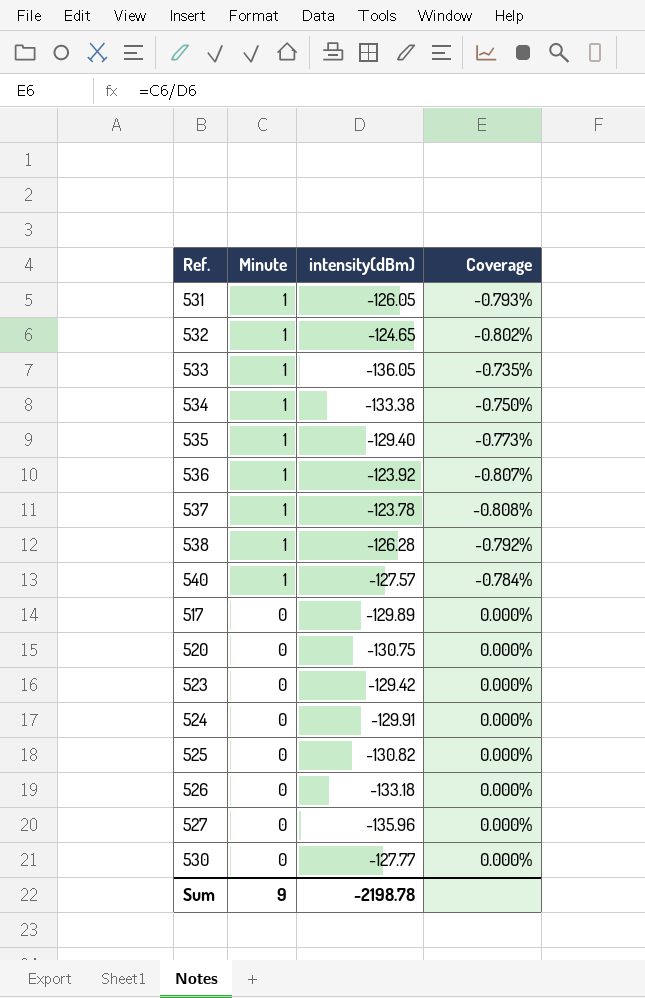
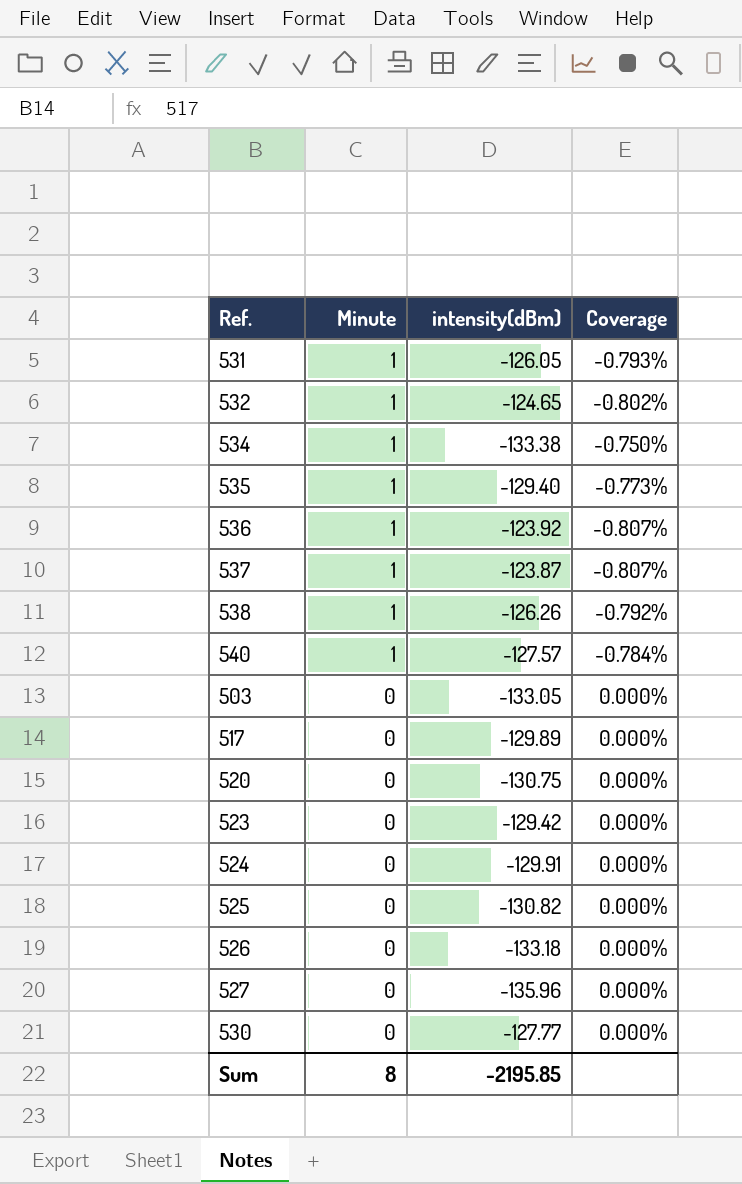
row 533: 1 | -136.05 | -0.735% -> none
537 | intensity(dBm): -123.78 -> -123.87
537 | Coverage: -0.808% -> -0.807%
538 | intensity(dBm): -126.28 -> -126.26
row 503: none -> 0 | -133.05 | 0.000%
Sum | Minute: 9 -> 8
Sum | intensity(dBm): -2198.78 -> -2195.85

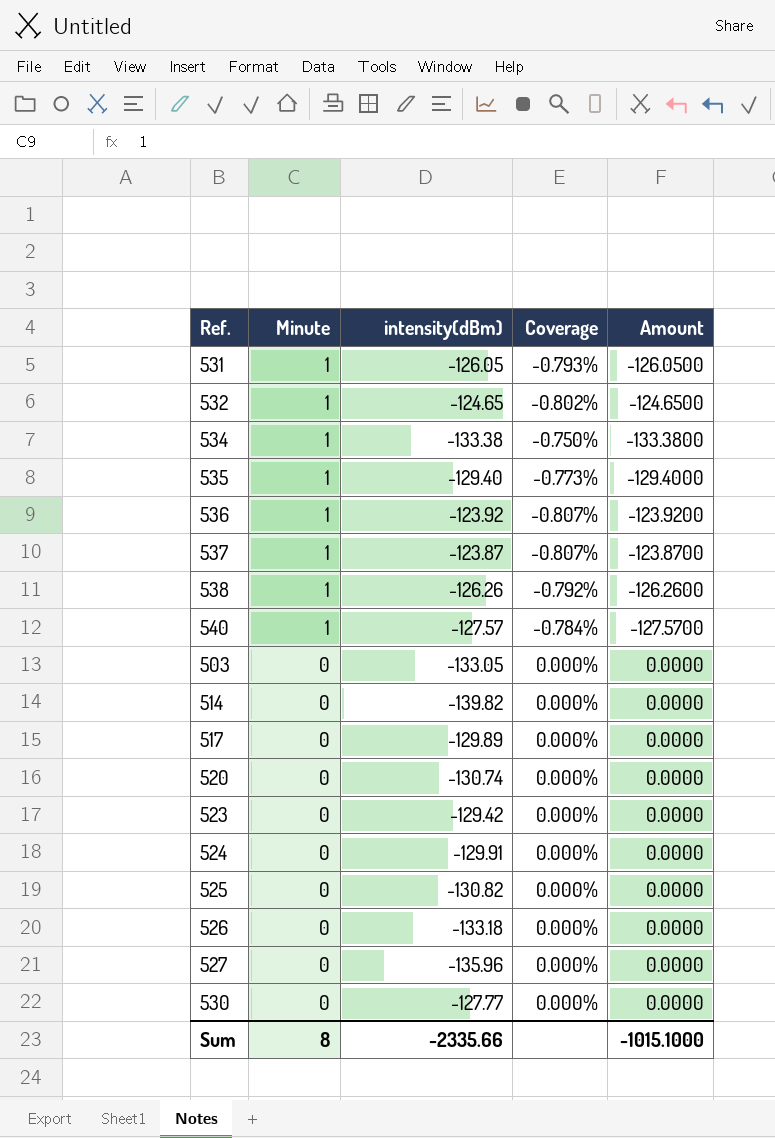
column Amount | formula: none -> [Minute] * [intensity(dBm)]
row 514: none -> 0 | -139.82 | 0.000% | 0.0000
520 | intensity(dBm): -130.75 -> -130.74
Sum | intensity(dBm): -2195.85 -> -2335.66

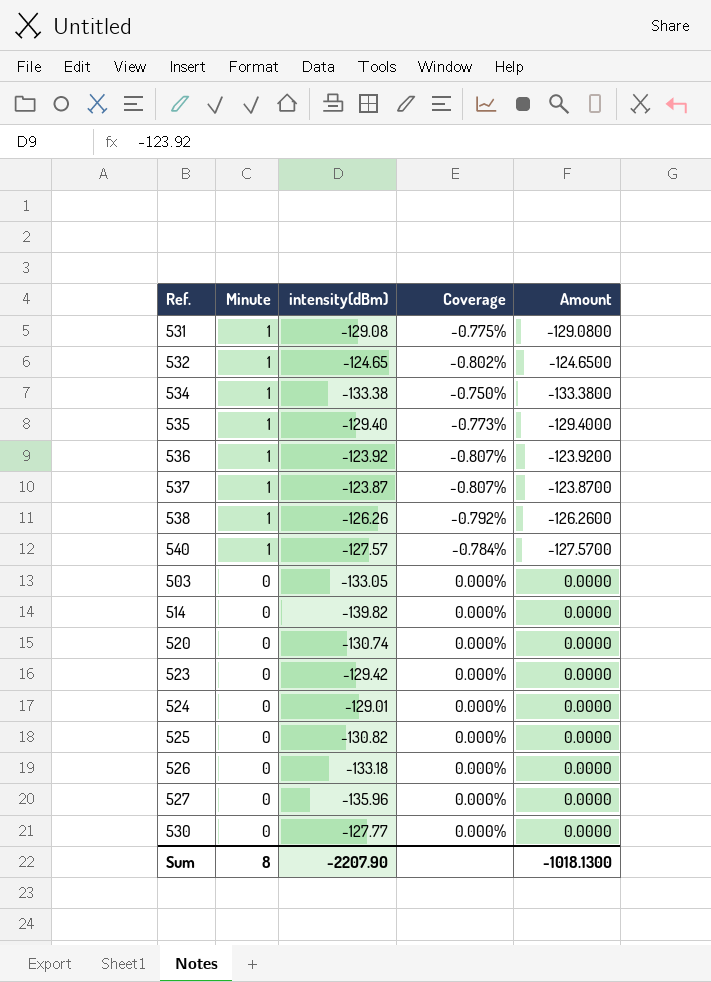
row 517: 0 | -129.89 | 0.000% | 0.0000 -> none
531 | intensity(dBm): -126.05 -> -129.08
531 | Coverage: -0.793% -> -0.775%
531 | Amount: -126.0500 -> -129.0800
524 | intensity(dBm): -129.91 -> -129.01
Sum | intensity(dBm): -2335.66 -> -2207.90
Sum | Amount: -1015.1000 -> -1018.1300

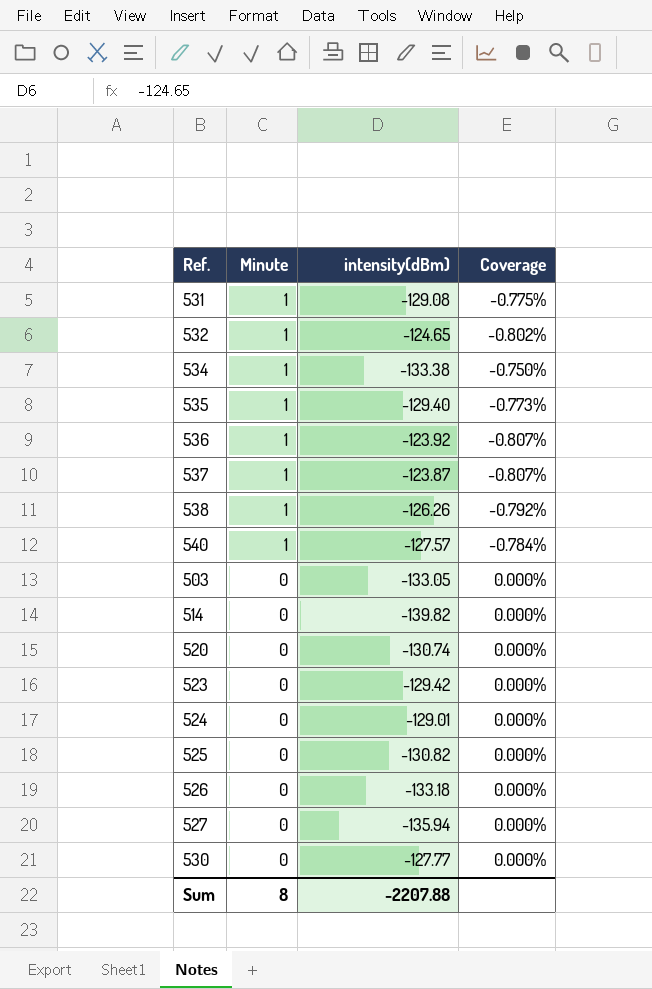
column Amount | formula: [Minute] * [intensity(dBm)] -> none
527 | intensity(dBm): -135.96 -> -135.94
Sum | intensity(dBm): -2207.90 -> -2207.88

